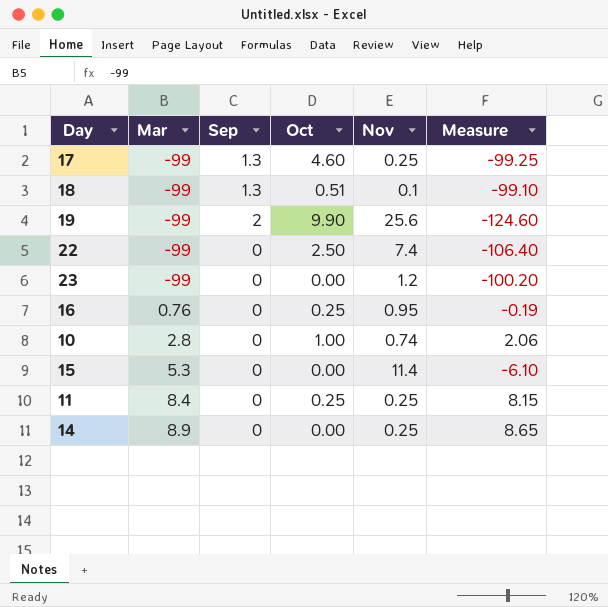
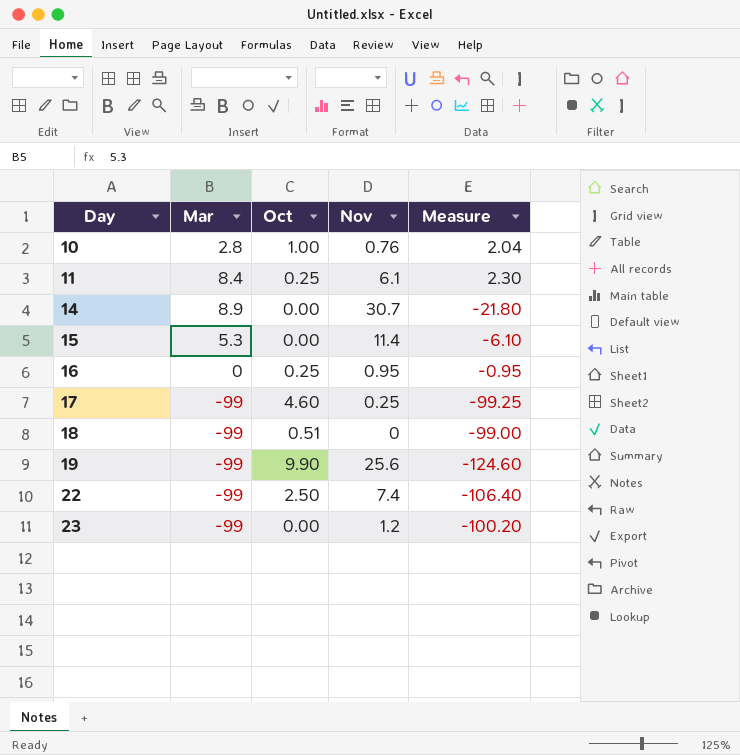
row order: Mar ascending -> Day ascending
column Sep | position: 3 -> none
10 | Nov: 0.74 -> 0.76
10 | Measure: 2.06 -> 2.04
11 | Nov: 0.25 -> 6.1
11 | Measure: 8.15 -> 2.30
14 | Nov: 0.25 -> 30.7
14 | Measure: 8.65 -> -21.80
16 | Mar: 0.76 -> 0
16 | Measure: -0.19 -> -0.95
18 | Nov: 0.1 -> 0
18 | Measure: -99.10 -> -99.00

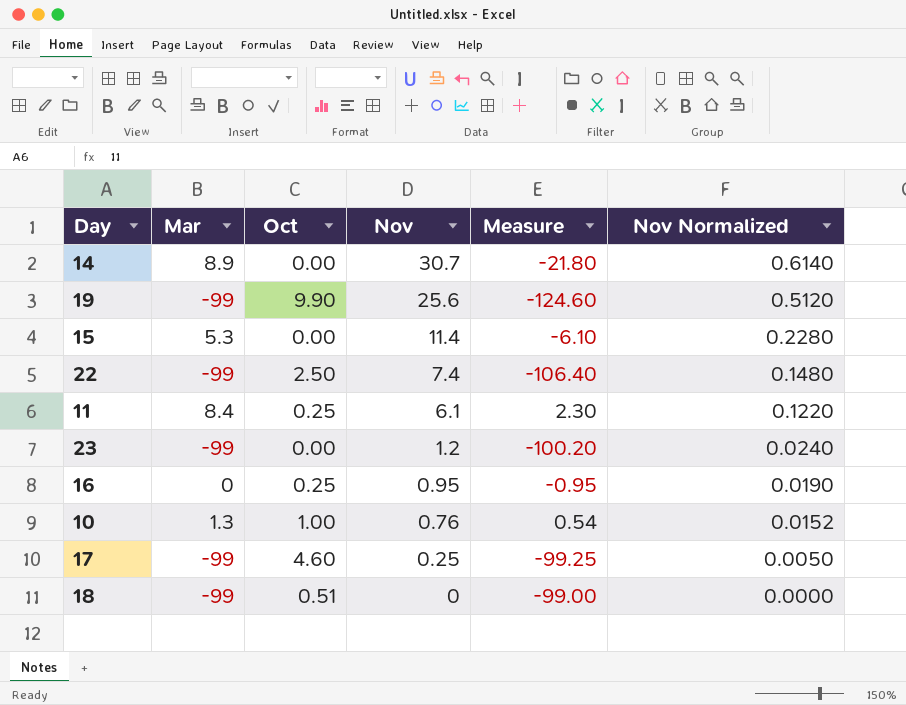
row order: Day ascending -> Nov descending
column Nov Normalized | formula: none -> [Nov] * 0.02
10 | Mar: 2.8 -> 1.3
10 | Measure: 2.04 -> 0.54

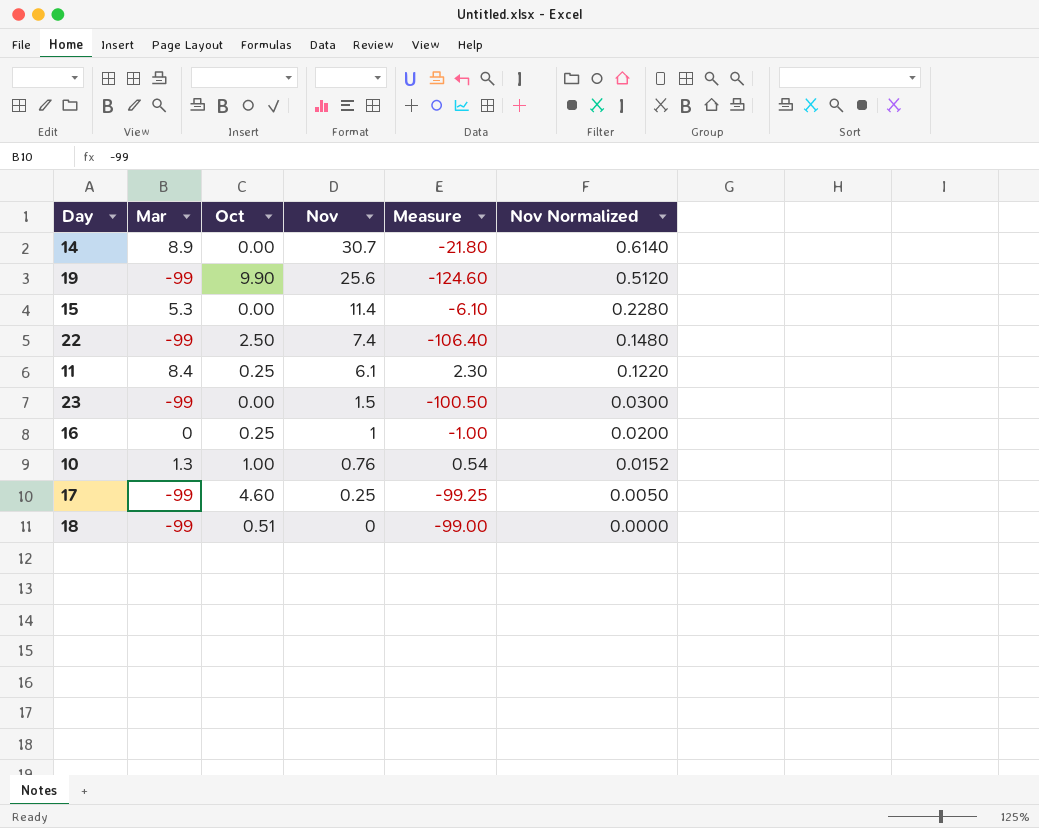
23 | Nov: 1.2 -> 1.5
23 | Measure: -100.20 -> -100.50
23 | Nov Normalized: 0.0240 -> 0.0300
16 | Nov: 0.95 -> 1
16 | Measure: -0.95 -> -1.00
16 | Nov Normalized: 0.0190 -> 0.0200

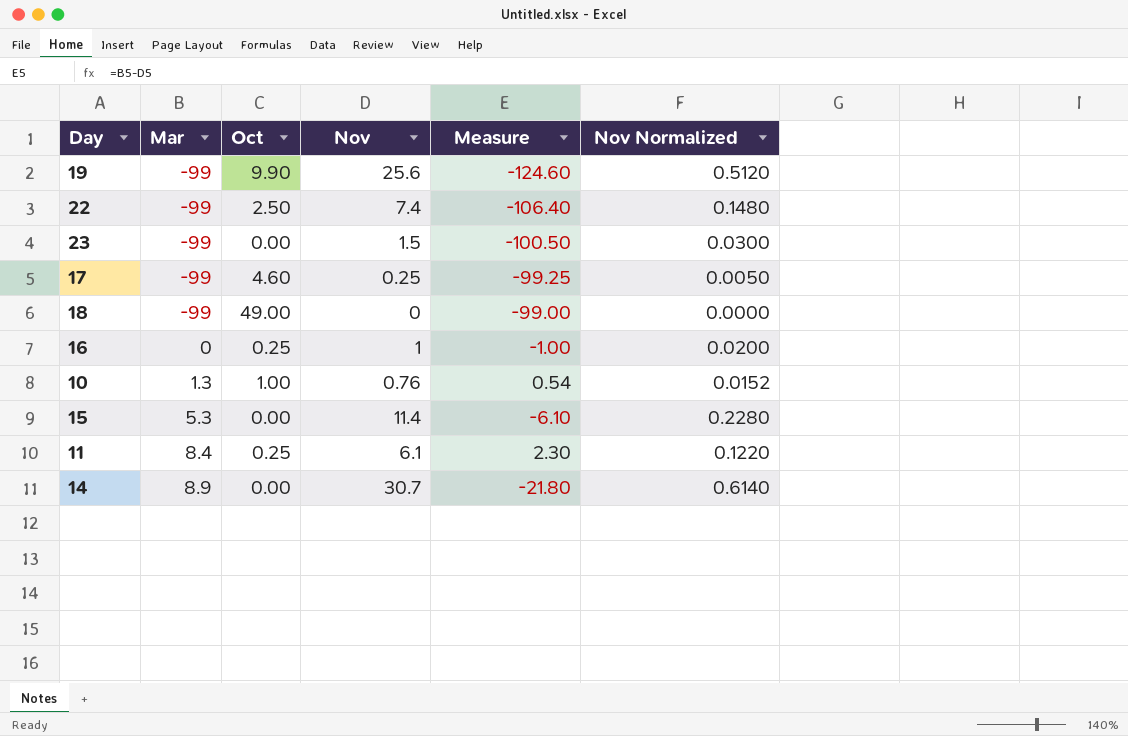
row order: Nov descending -> Mar ascending
18 | Oct: 0.51 -> 49.00

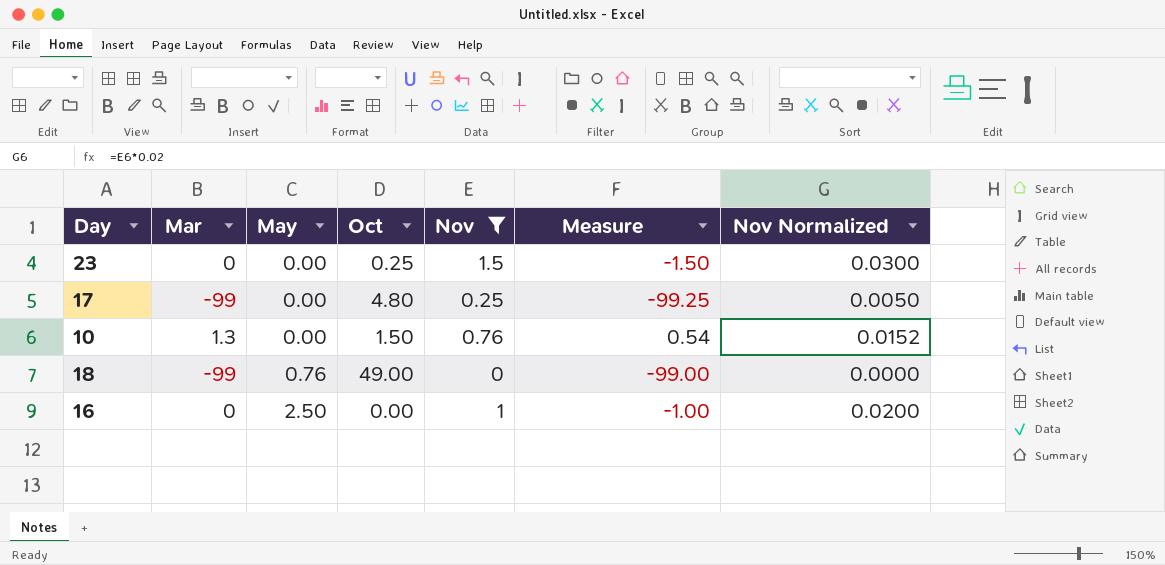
filter: none -> Nov <= 1.5
row order: Mar ascending -> May ascending
column May | position: none -> 3
23 | Mar: -99 -> 0
23 | Oct: 0.00 -> 0.25
23 | Measure: -100.50 -> -1.50
17 | Oct: 4.60 -> 4.80
10 | Oct: 1.00 -> 1.50
16 | Oct: 0.25 -> 0.00

